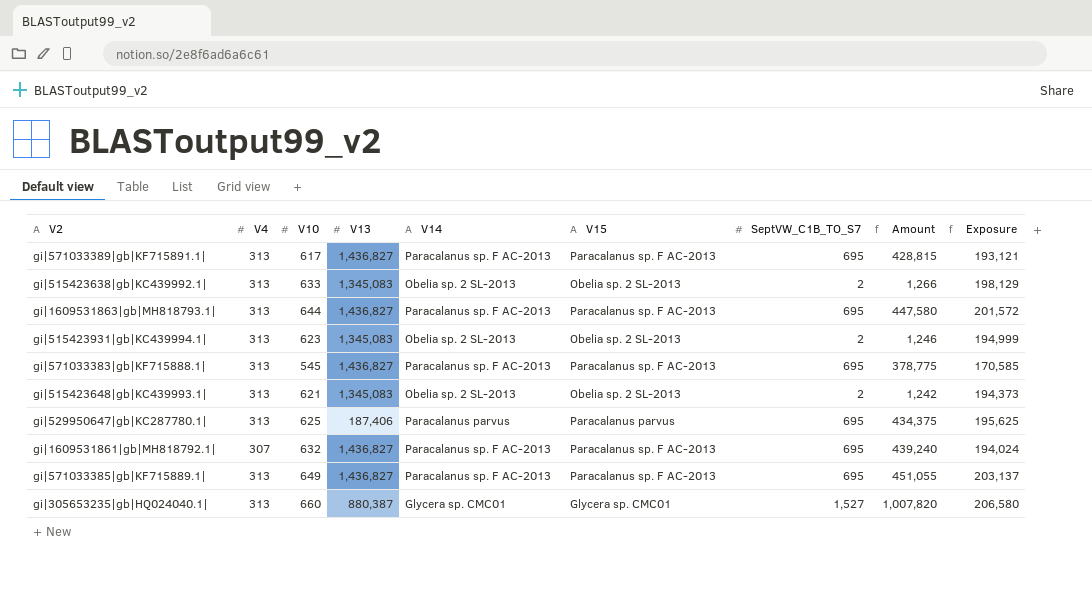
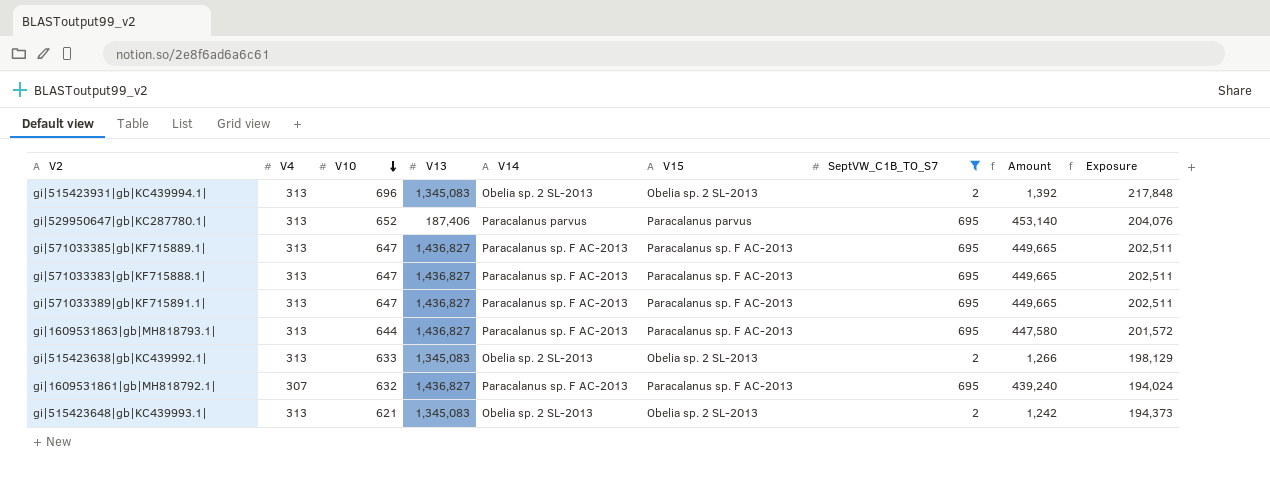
filter: none -> SeptVW_C1B_TO_S7 != 1,527
row order: none -> V10 descending
gi|515423931|gb|KC439994.1| | V10: 623 -> 696
gi|515423931|gb|KC439994.1| | Amount: 1,246 -> 1,392
gi|515423931|gb|KC439994.1| | Exposure: 194,999 -> 217,848
gi|529950647|gb|KC287780.1| | V10: 625 -> 652
gi|529950647|gb|KC287780.1| | Amount: 434,375 -> 453,140
gi|529950647|gb|KC287780.1| | Exposure: 195,625 -> 204,076
gi|571033385|gb|KF715889.1| | V10: 649 -> 647
gi|571033385|gb|KF715889.1| | Amount: 451,055 -> 449,665
gi|571033385|gb|KF715889.1| | Exposure: 203,137 -> 202,511
gi|571033383|gb|KF715888.1| | V10: 545 -> 647
gi|571033383|gb|KF715888.1| | Amount: 378,775 -> 449,665
gi|571033383|gb|KF715888.1| | Exposure: 170,585 -> 202,511
gi|571033389|gb|KF715891.1| | V10: 617 -> 647
gi|571033389|gb|KF715891.1| | Amount: 428,815 -> 449,665
gi|571033389|gb|KF715891.1| | Exposure: 193,121 -> 202,511

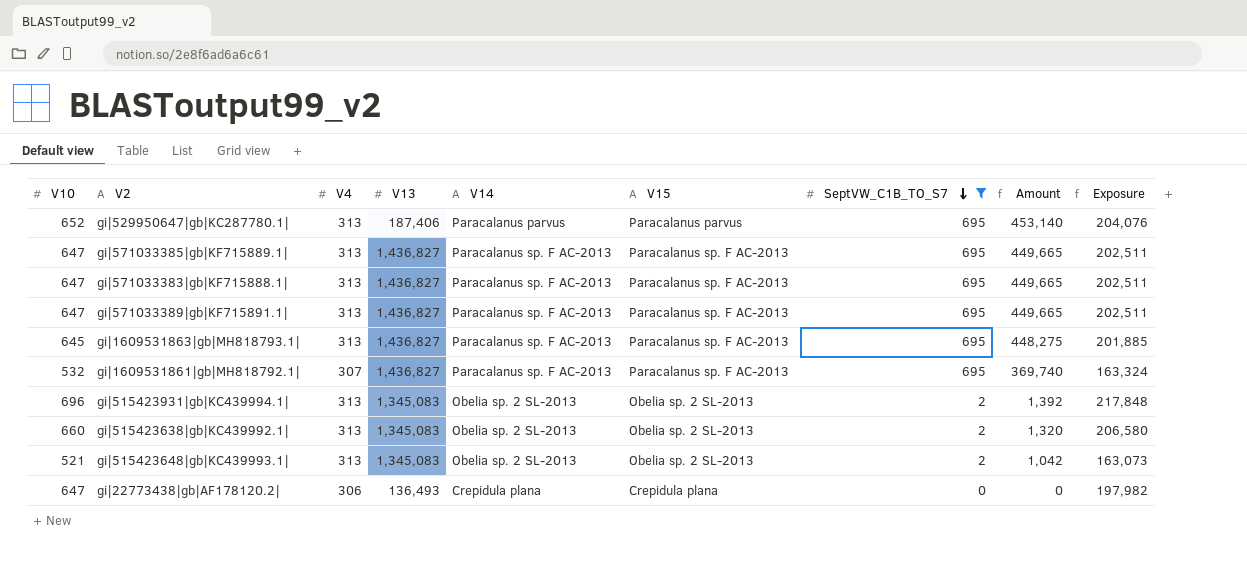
row order: V10 descending -> SeptVW_C1B_TO_S7 descending
column V10 | position: 3 -> 1
gi|1609531863|gb|MH818793.1| | V10: 644 -> 645
gi|1609531863|gb|MH818793.1| | Amount: 447,580 -> 448,275
gi|1609531863|gb|MH818793.1| | Exposure: 201,572 -> 201,885
gi|1609531861|gb|MH818792.1| | V10: 632 -> 532
gi|1609531861|gb|MH818792.1| | Amount: 439,240 -> 369,740
gi|1609531861|gb|MH818792.1| | Exposure: 194,024 -> 163,324
gi|515423638|gb|KC439992.1| | V10: 633 -> 660
gi|515423638|gb|KC439992.1| | Amount: 1,266 -> 1,320
gi|515423638|gb|KC439992.1| | Exposure: 198,129 -> 206,580
gi|515423648|gb|KC439993.1| | V10: 621 -> 521
gi|515423648|gb|KC439993.1| | Amount: 1,242 -> 1,042
gi|515423648|gb|KC439993.1| | Exposure: 194,373 -> 163,073
row gi|22773438|gb|AF178120.2|: none -> 647 | 306 | 136,493 | Crepidula plana | Crepidula plana | 0 | 0 | 197,982

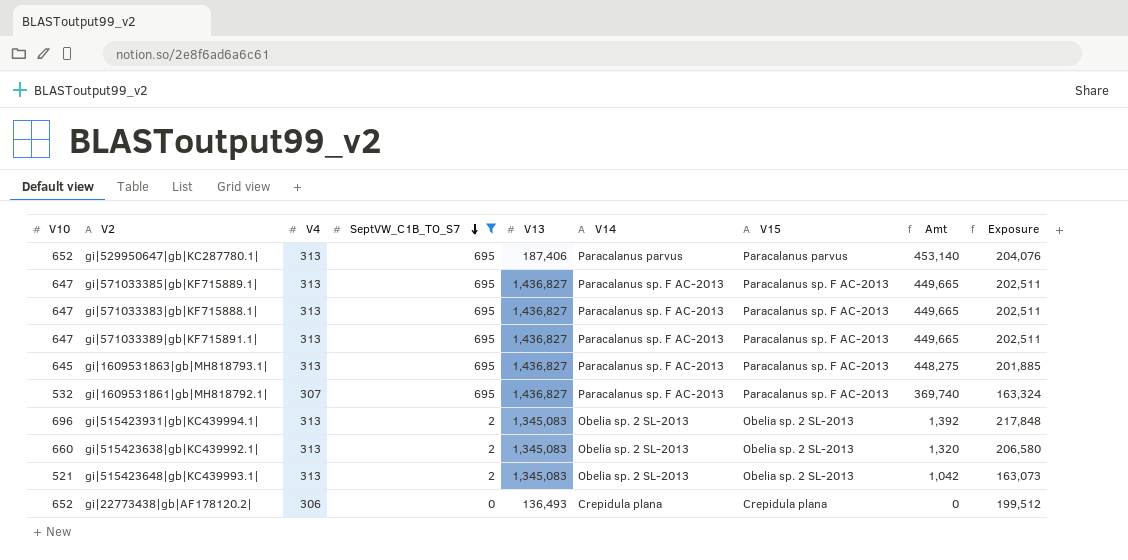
column SeptVW_C1B_TO_S7 | position: 7 -> 4
column name: Amount -> Amt
gi|22773438|gb|AF178120.2| | V10: 647 -> 652
gi|22773438|gb|AF178120.2| | Exposure: 197,982 -> 199,512

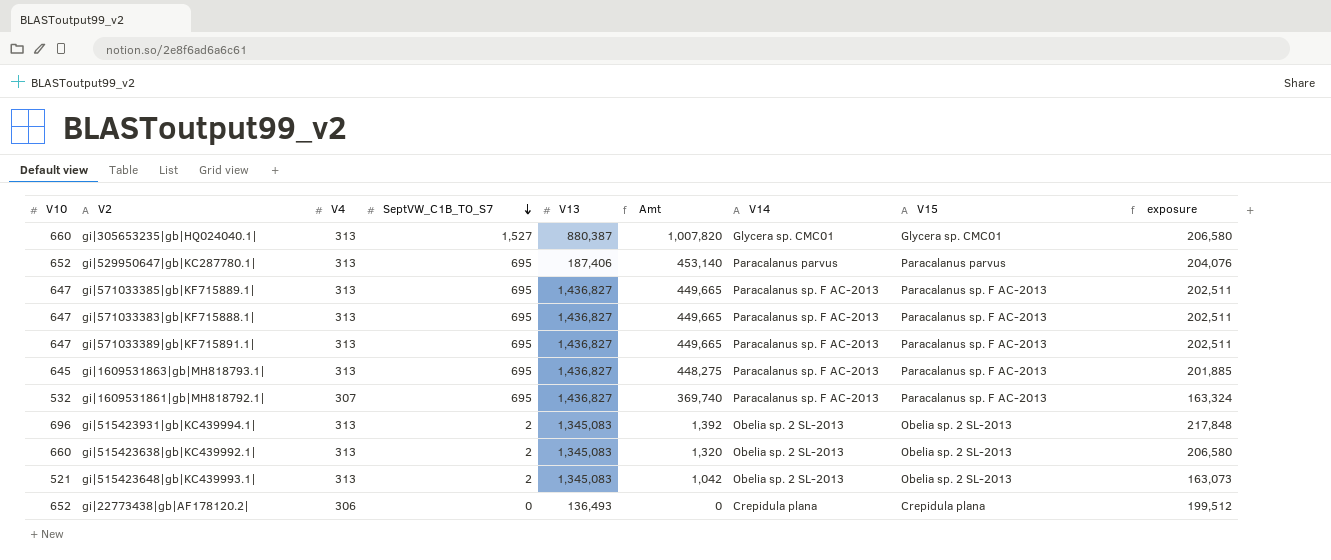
filter: SeptVW_C1B_TO_S7 != 1,527 -> none
column Amt | position: 8 -> 6
column name: Exposure -> exposure

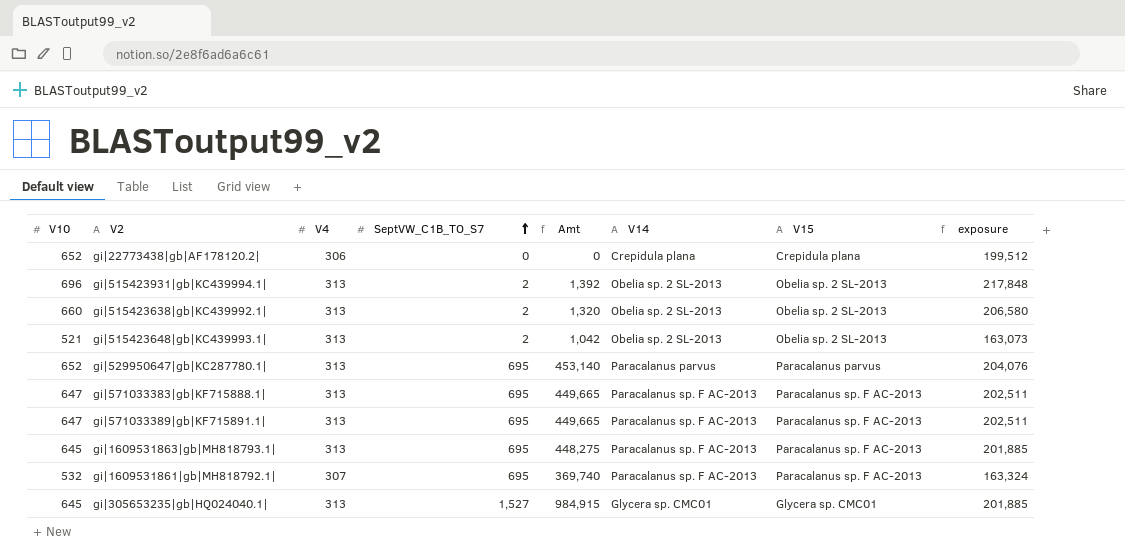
row order: SeptVW_C1B_TO_S7 descending -> SeptVW_C1B_TO_S7 ascending
column V13 | position: 5 -> none
row gi|571033385|gb|KF715889.1|: 647 | 313 | 695 | 1,436,827 | 449,665 | Paracalanus sp. F AC-2013 | Paracalanus sp. F AC-2013 | 202,511 -> none
gi|305653235|gb|HQ024040.1| | V10: 660 -> 645
gi|305653235|gb|HQ024040.1| | Amt: 1,007,820 -> 984,915
gi|305653235|gb|HQ024040.1| | exposure: 206,580 -> 201,885

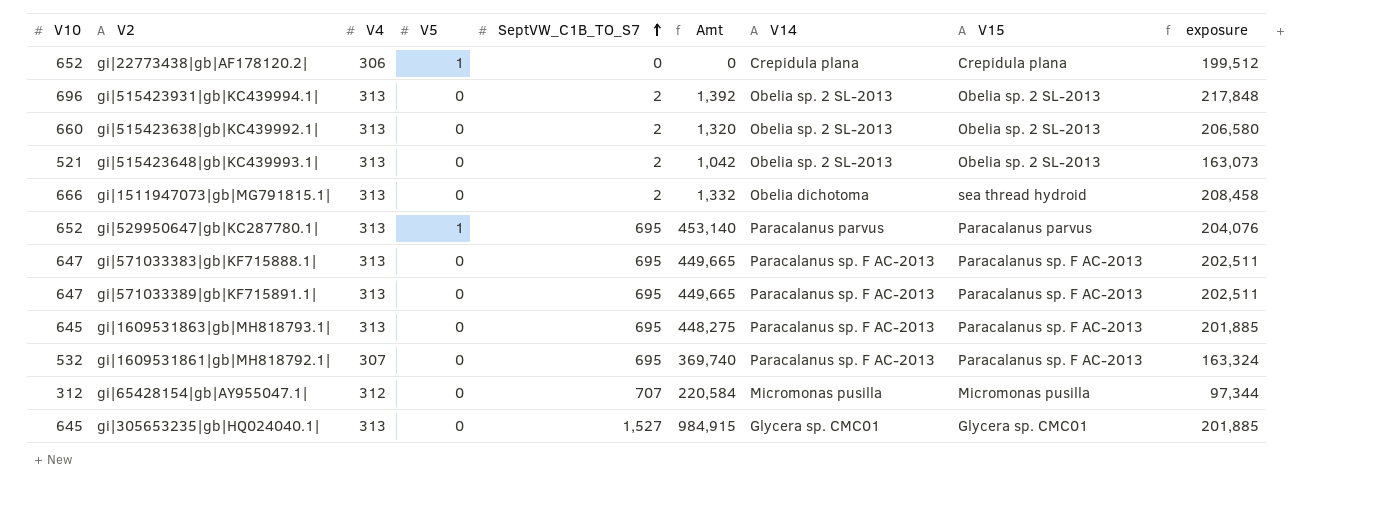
column V5 | position: none -> 4
row gi|1511947073|gb|MG791815.1|: none -> 666 | 313 | 0 | 2 | 1,332 | Obelia dichotoma | sea thread hydroid | 208,458
row gi|65428154|gb|AY955047.1|: none -> 312 | 312 | 0 | 707 | 220,584 | Micromonas pusilla | Micromonas pusilla | 97,344

